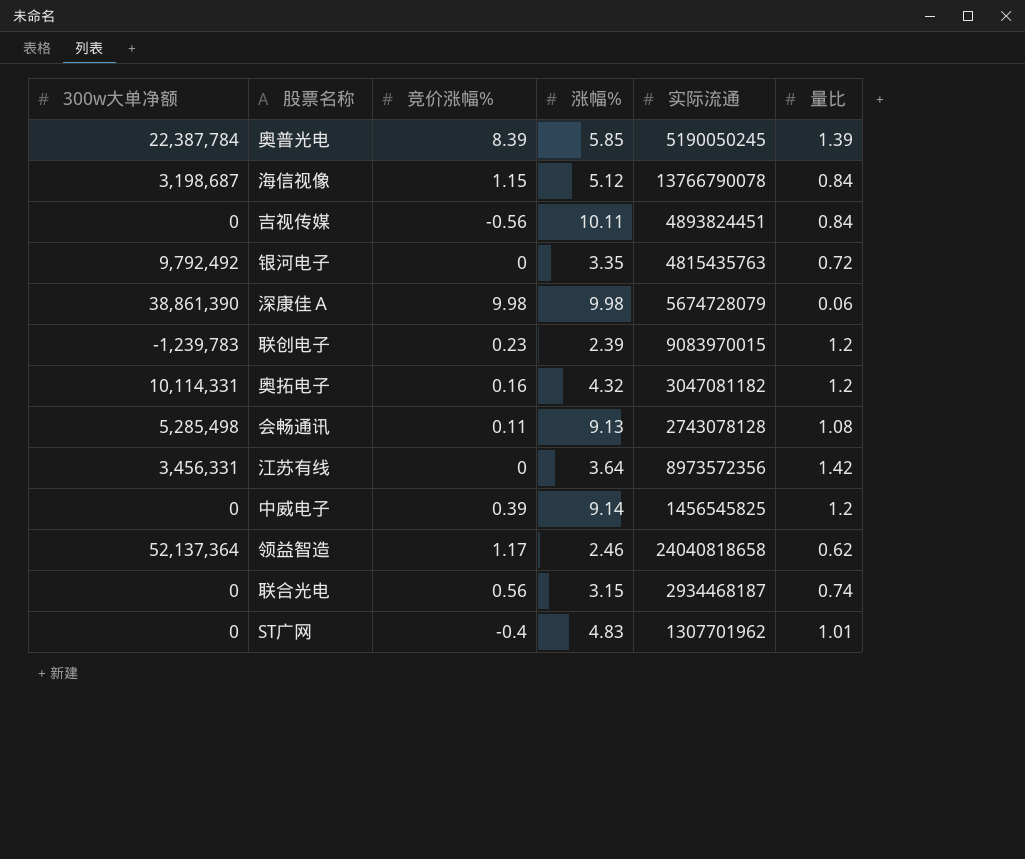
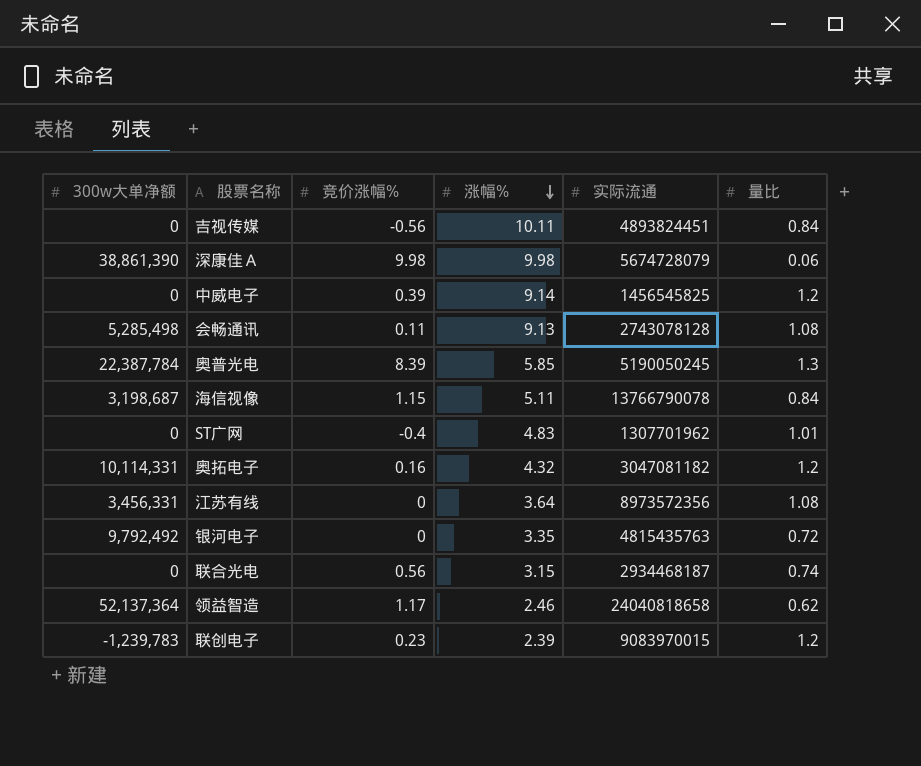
row order: none -> 涨幅% descending
奥普光电 | 量比: 1.39 -> 1.3
海信视像 | 涨幅%: 5.12 -> 5.11
江苏有线 | 量比: 1.42 -> 1.08

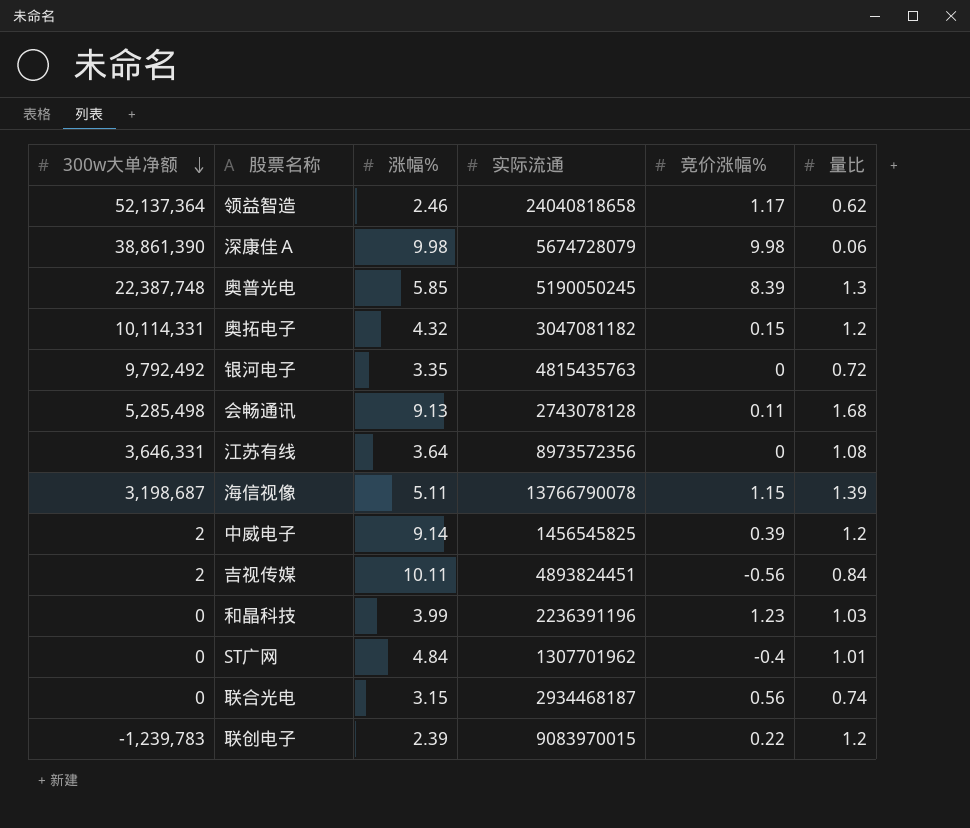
row order: 涨幅% descending -> 300w大单净额 descending
column 竞价涨幅% | position: 3 -> 5
奥普光电 | 300w大单净额: 22,387,784 -> 22,387,748
奥拓电子 | 竞价涨幅%: 0.16 -> 0.15
会畅通讯 | 量比: 1.08 -> 1.68
江苏有线 | 300w大单净额: 3,456,331 -> 3,646,331
海信视像 | 量比: 0.84 -> 1.39
中威电子 | 300w大单净额: 0 -> 2
吉视传媒 | 300w大单净额: 0 -> 2
row 和晶科技: none -> 0 | 3.99 | 2236391196 | 1.23 | 1.03
ST广网 | 涨幅%: 4.83 -> 4.84
联创电子 | 竞价涨幅%: 0.23 -> 0.22

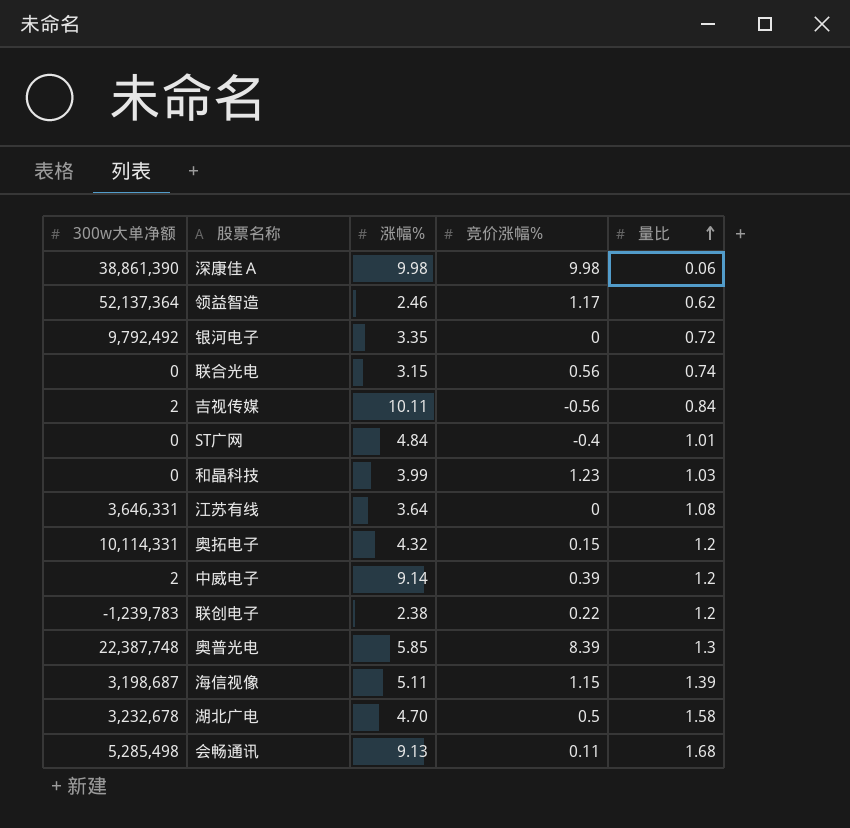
row order: 300w大单净额 descending -> 量比 ascending
column 实际流通 | position: 4 -> none
联创电子 | 涨幅%: 2.39 -> 2.38
row 湖北广电: none -> 3,232,678 | 4.70 | 0.5 | 1.58

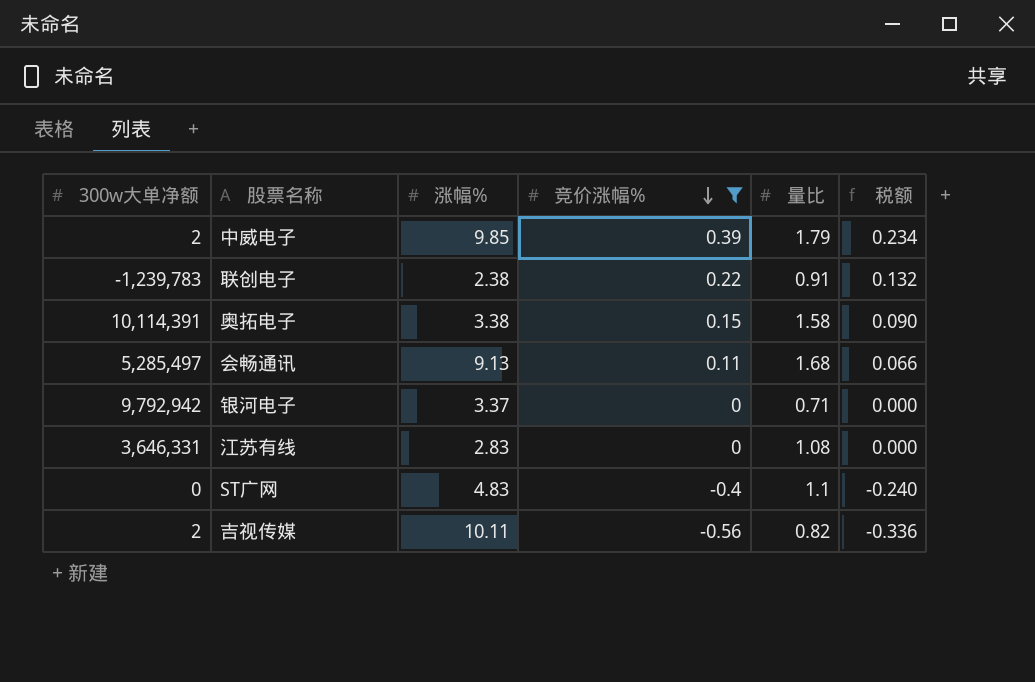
filter: none -> 竞价涨幅% <= 0.39
row order: 量比 ascending -> 竞价涨幅% descending
column 税额 | formula: none -> [竞价涨幅%] * 0.6
中威电子 | 涨幅%: 9.14 -> 9.85
中威电子 | 量比: 1.2 -> 1.79
联创电子 | 量比: 1.2 -> 0.91
奥拓电子 | 300w大单净额: 10,114,331 -> 10,114,391
奥拓电子 | 涨幅%: 4.32 -> 3.38
奥拓电子 | 量比: 1.2 -> 1.58
会畅通讯 | 300w大单净额: 5,285,498 -> 5,285,497
银河电子 | 300w大单净额: 9,792,492 -> 9,792,942
银河电子 | 涨幅%: 3.35 -> 3.37
银河电子 | 量比: 0.72 -> 0.71
江苏有线 | 涨幅%: 3.64 -> 2.83
ST广网 | 涨幅%: 4.84 -> 4.83
ST广网 | 量比: 1.01 -> 1.1
吉视传媒 | 量比: 0.84 -> 0.82

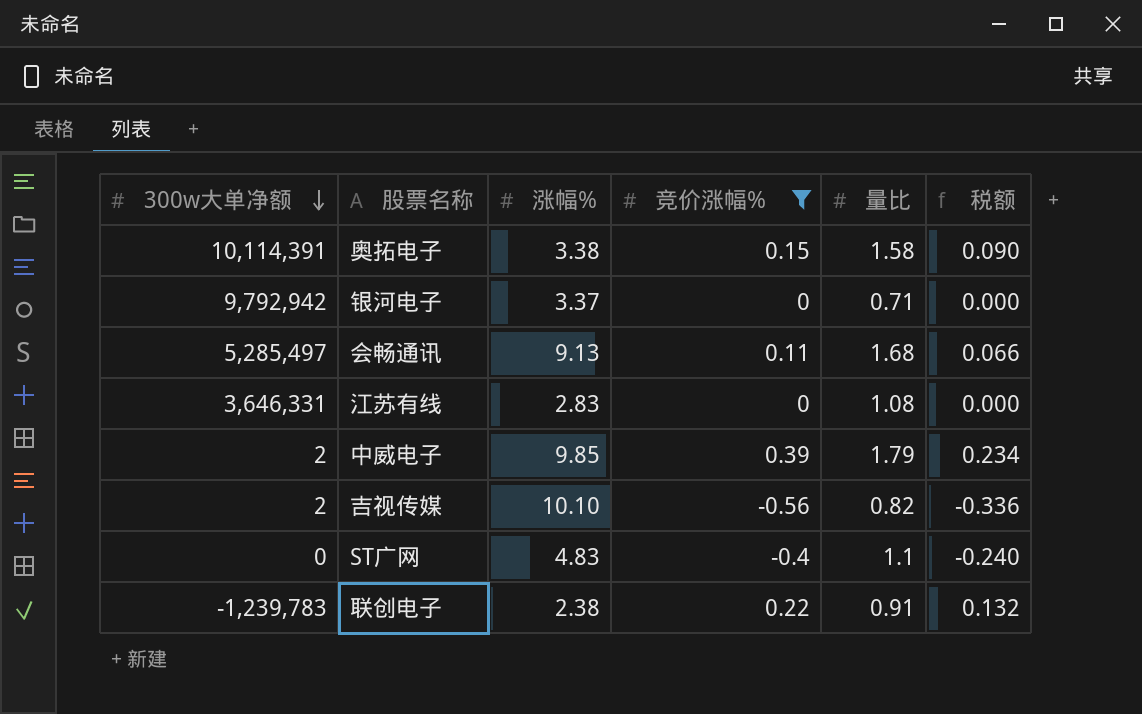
row order: 竞价涨幅% descending -> 300w大单净额 descending
吉视传媒 | 涨幅%: 10.11 -> 10.10

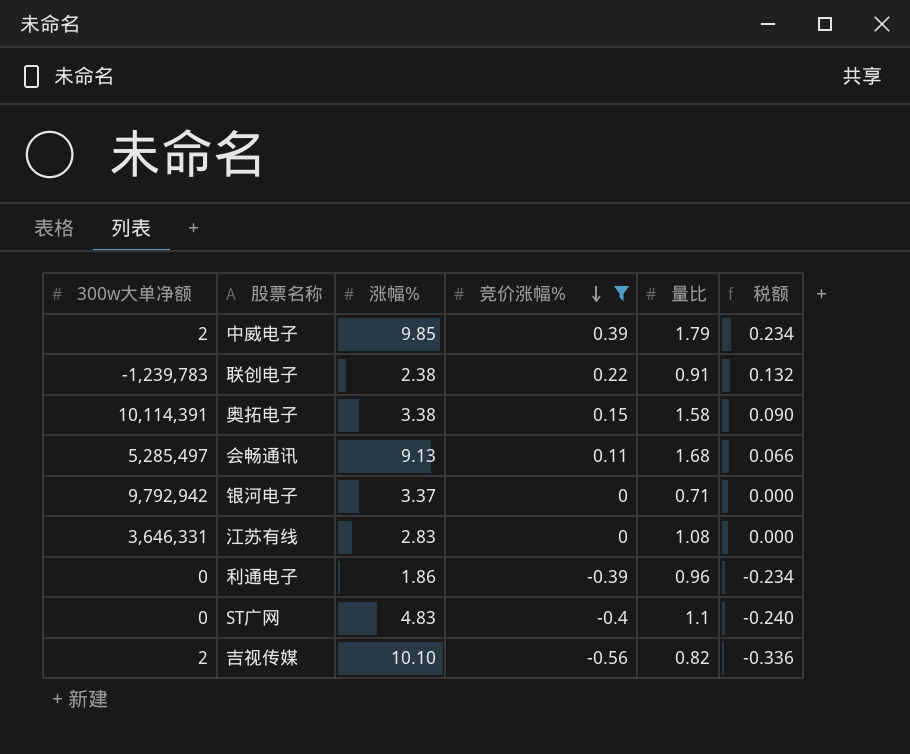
row order: 300w大单净额 descending -> 竞价涨幅% descending
row 利通电子: none -> 0 | 1.86 | -0.39 | 0.96 | -0.234

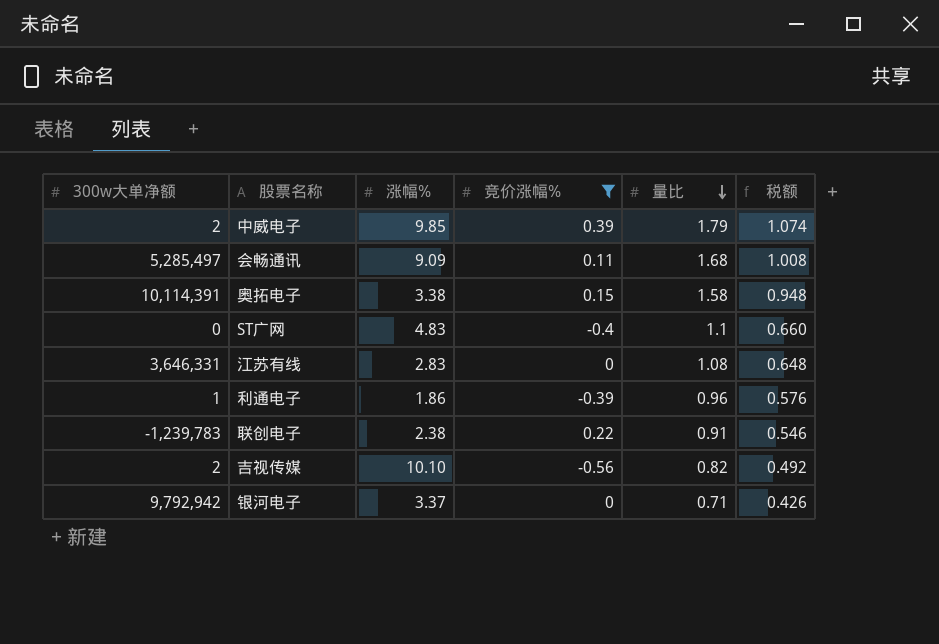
row order: 竞价涨幅% descending -> 量比 descending
column 税额 | formula: [竞价涨幅%] * 0.6 -> [量比] * 0.6
会畅通讯 | 涨幅%: 9.13 -> 9.09
利通电子 | 300w大单净额: 0 -> 1

